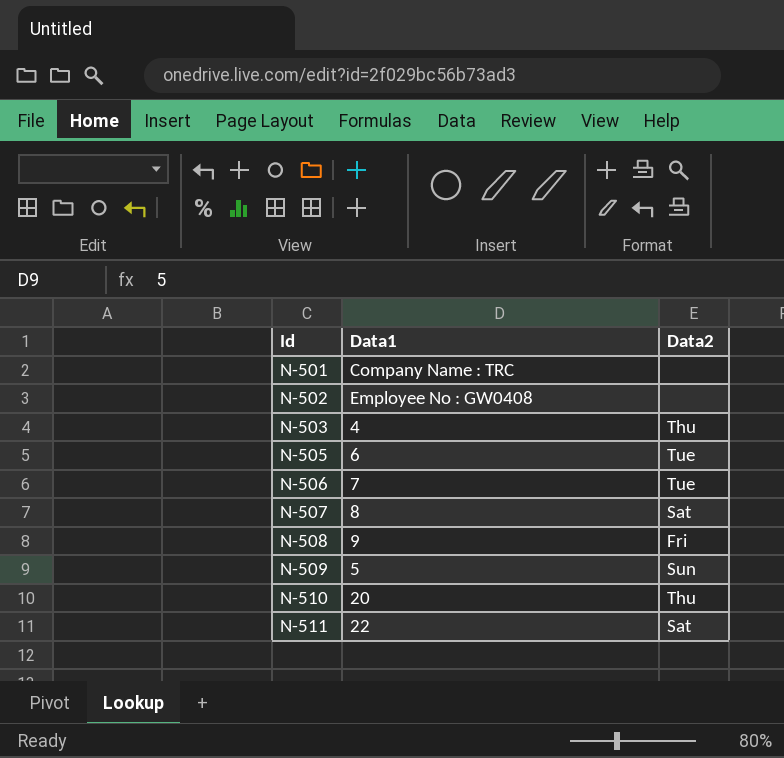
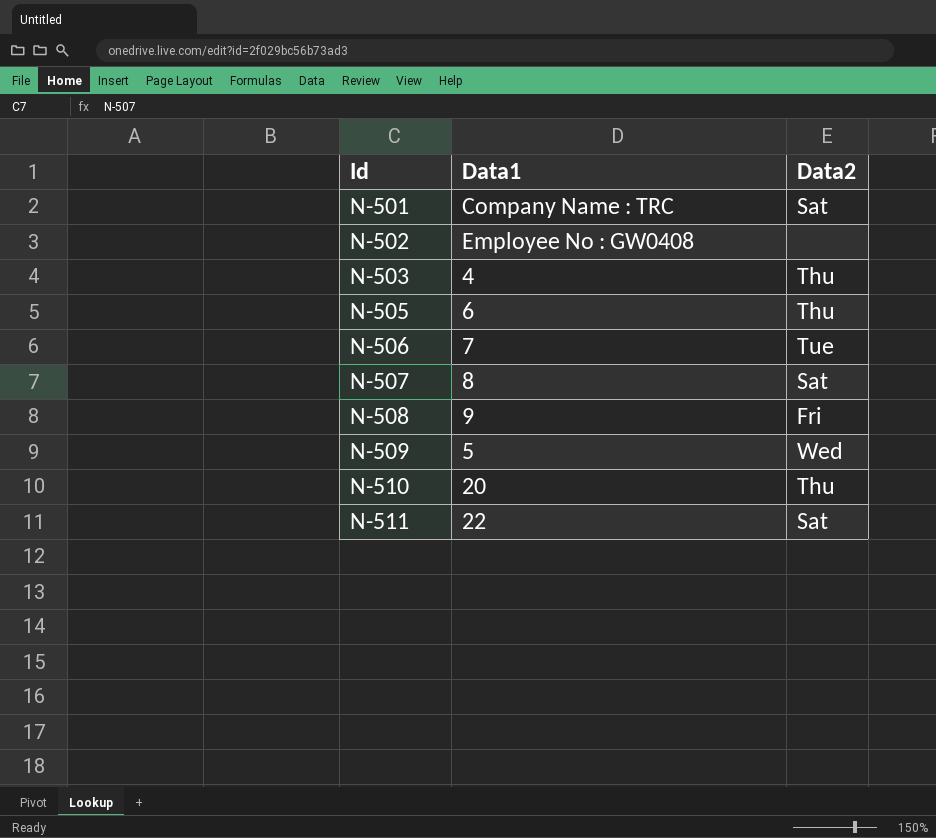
N-501 | Data2: none -> Sat
N-505 | Data2: Tue -> Thu
N-509 | Data2: Sun -> Wed

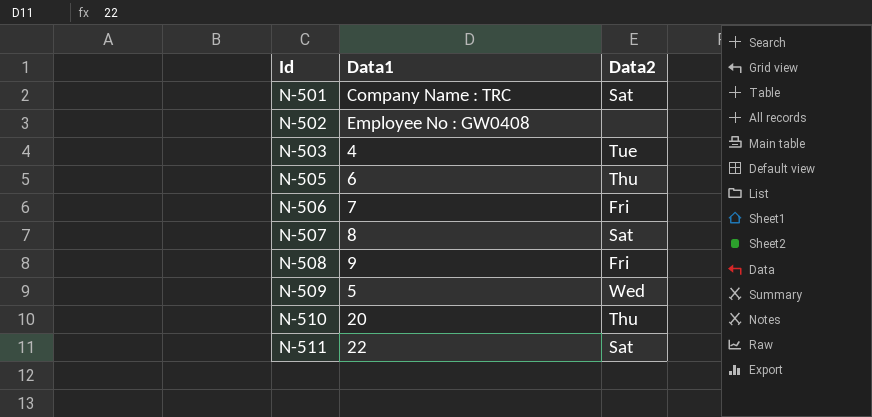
N-503 | Data2: Thu -> Tue
N-506 | Data2: Tue -> Fri

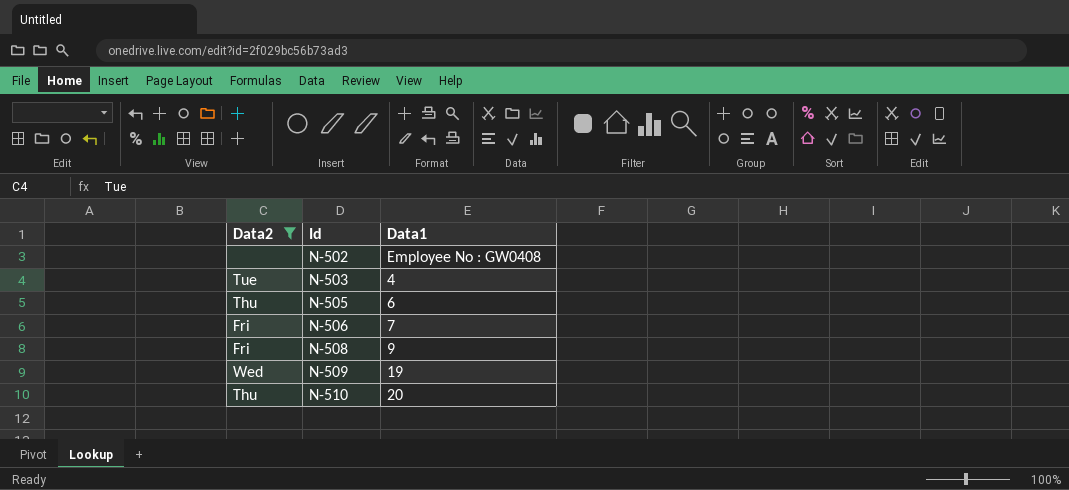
filter: none -> Data2 != Sat
column Data2 | position: 3 -> 1
N-509 | Data1: 5 -> 19

